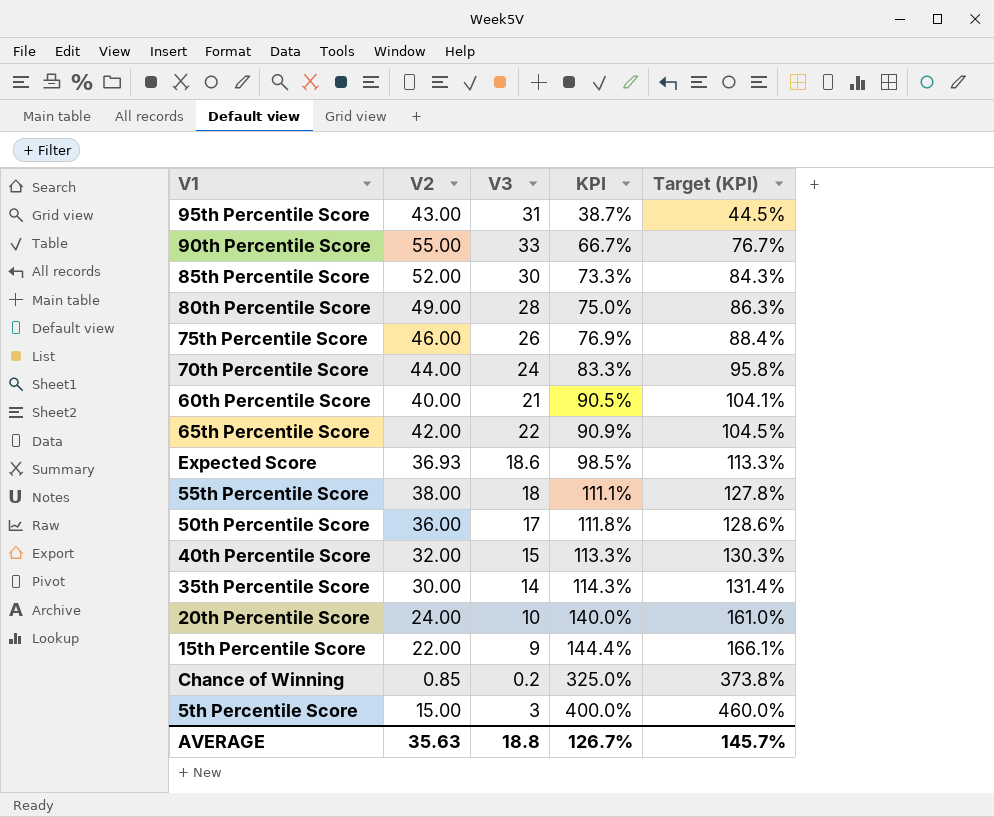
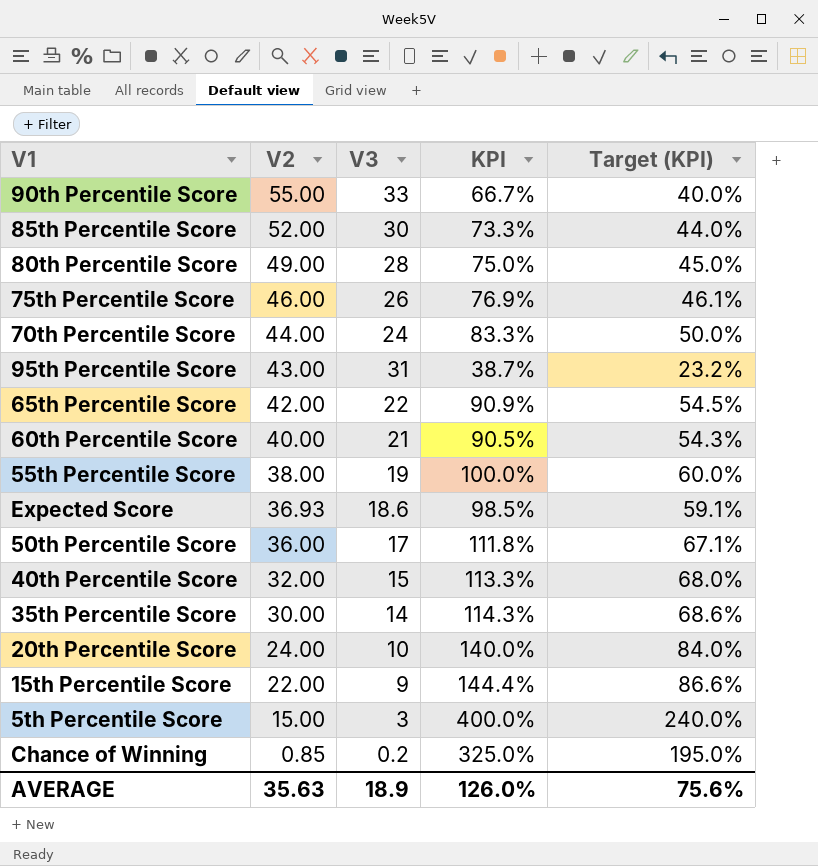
row order: KPI ascending -> V2 descending
column Target (KPI) | formula: [KPI] * 1.15 -> [KPI] * 0.6
55th Percentile Score | V3: 18 -> 19
55th Percentile Score | KPI: 111.1% -> 100.0%
AVERAGE | V3: 18.8 -> 18.9
AVERAGE | KPI: 126.7% -> 126.0%
AVERAGE | Target (KPI): 145.7% -> 75.6%

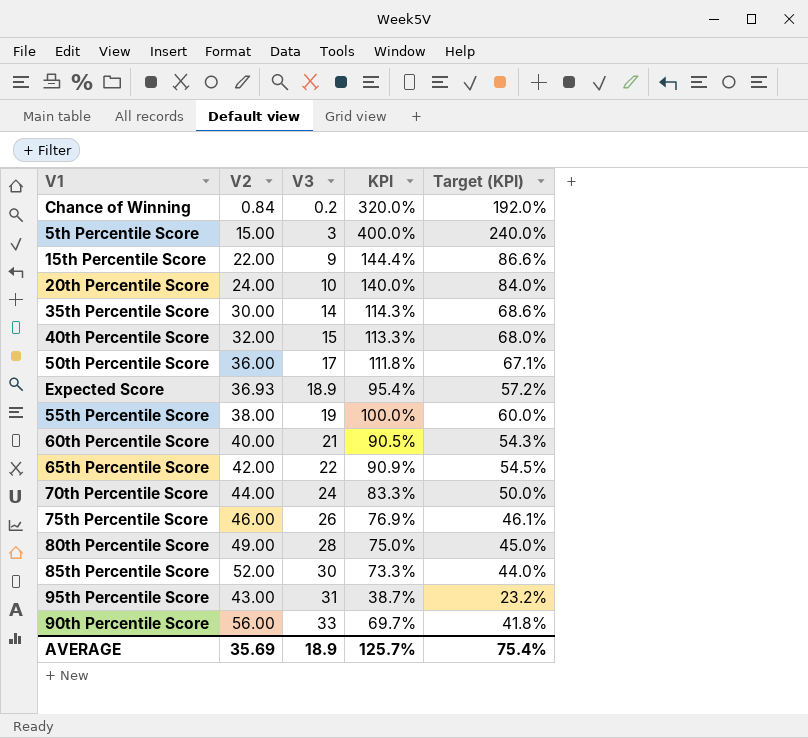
row order: V2 descending -> V3 ascending
Chance of Winning | V2: 0.85 -> 0.84
Chance of Winning | KPI: 325.0% -> 320.0%
Chance of Winning | Target (KPI): 195.0% -> 192.0%
Expected Score | V3: 18.6 -> 18.9
Expected Score | KPI: 98.5% -> 95.4%
Expected Score | Target (KPI): 59.1% -> 57.2%
90th Percentile Score | V2: 55.00 -> 56.00
90th Percentile Score | KPI: 66.7% -> 69.7%
90th Percentile Score | Target (KPI): 40.0% -> 41.8%
AVERAGE | V2: 35.63 -> 35.69
AVERAGE | KPI: 126.0% -> 125.7%
AVERAGE | Target (KPI): 75.6% -> 75.4%

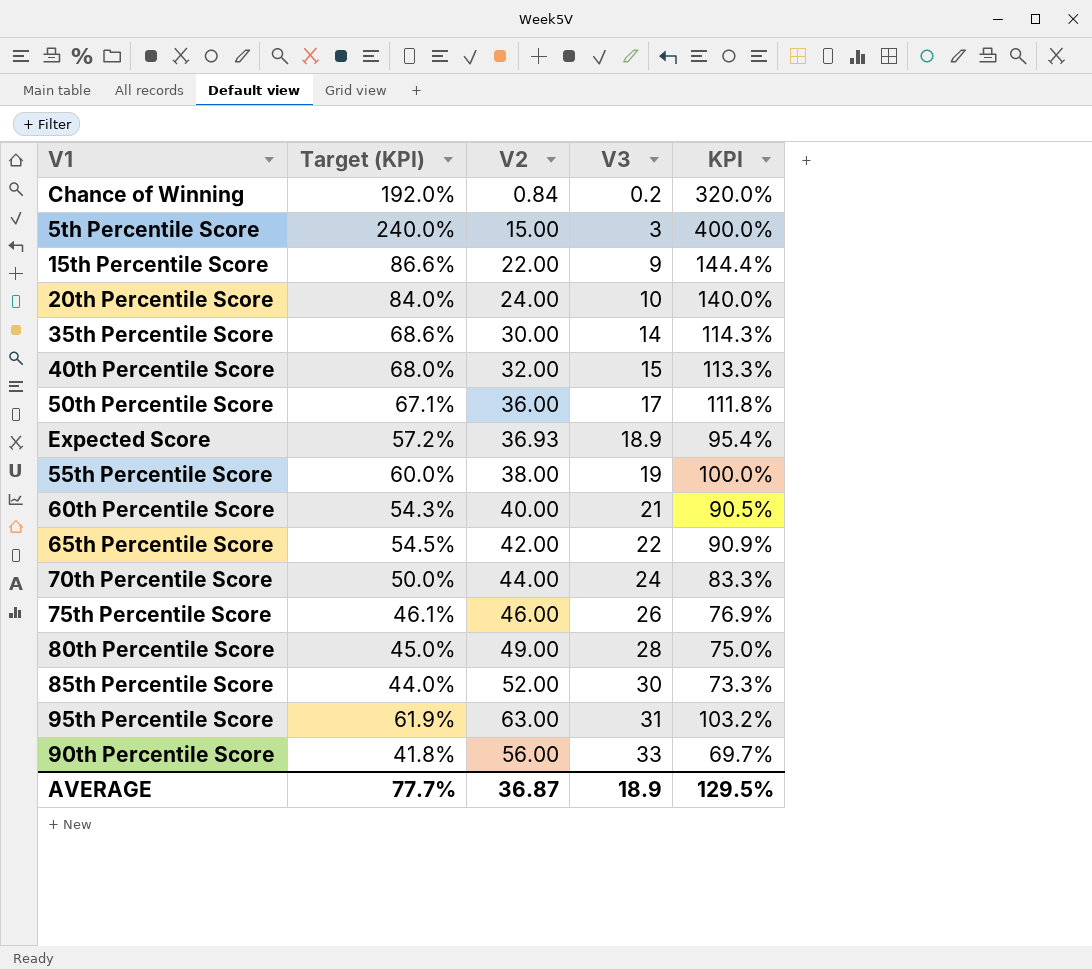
column Target (KPI) | position: 5 -> 2
95th Percentile Score | Target (KPI): 23.2% -> 61.9%
95th Percentile Score | V2: 43.00 -> 63.00
95th Percentile Score | KPI: 38.7% -> 103.2%
AVERAGE | Target (KPI): 75.4% -> 77.7%
AVERAGE | V2: 35.69 -> 36.87
AVERAGE | KPI: 125.7% -> 129.5%

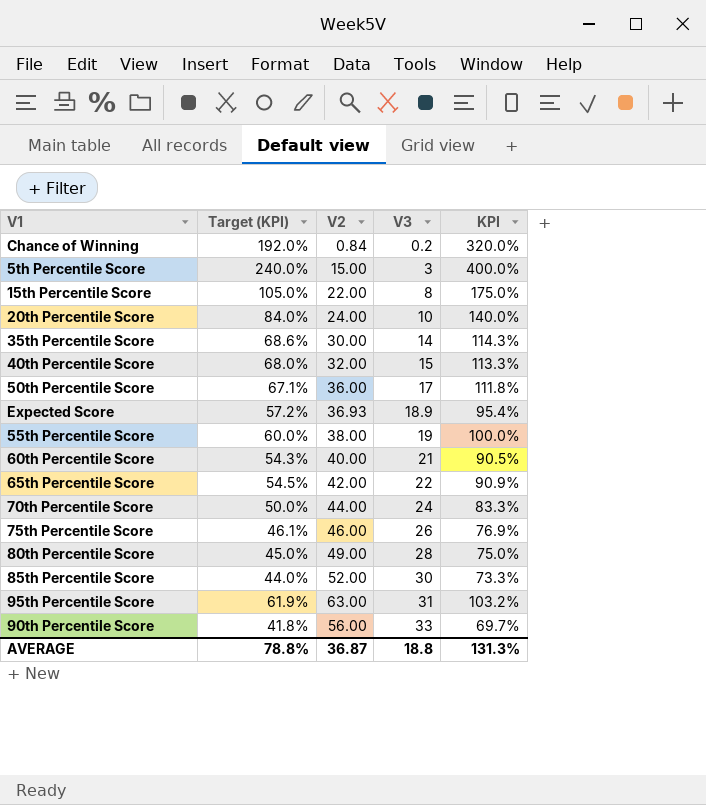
15th Percentile Score | Target (KPI): 86.6% -> 105.0%
15th Percentile Score | V3: 9 -> 8
15th Percentile Score | KPI: 144.4% -> 175.0%
AVERAGE | Target (KPI): 77.7% -> 78.8%
AVERAGE | V3: 18.9 -> 18.8
AVERAGE | KPI: 129.5% -> 131.3%

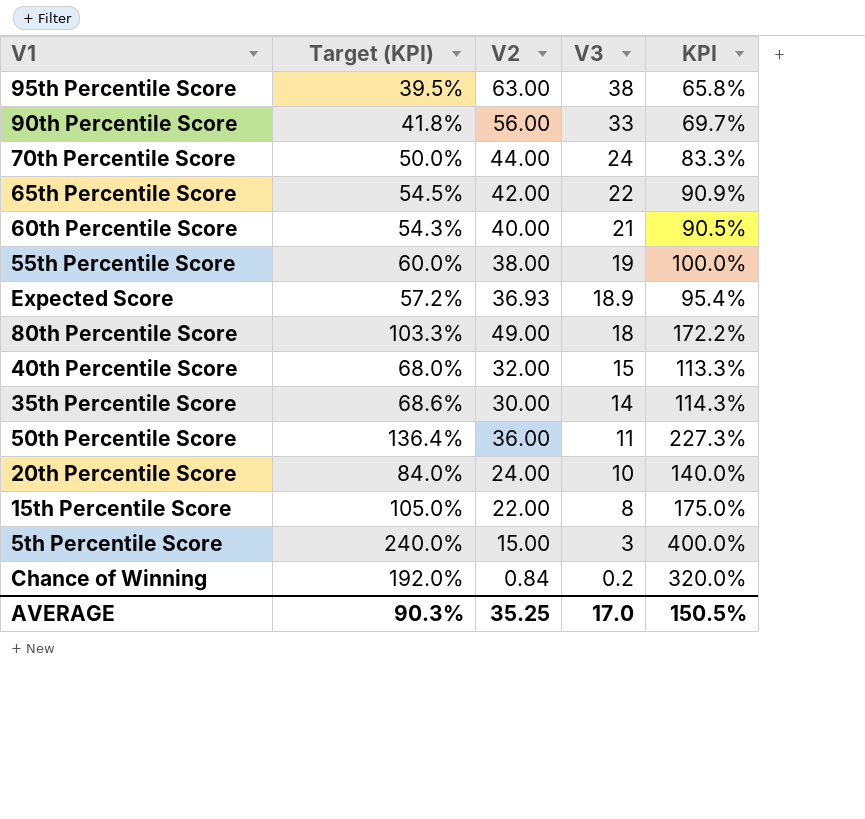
row order: V3 ascending -> V3 descending
row 75th Percentile Score: 46.1% | 46.00 | 26 | 76.9% -> none
row 85th Percentile Score: 44.0% | 52.00 | 30 | 73.3% -> none
95th Percentile Score | Target (KPI): 61.9% -> 39.5%
95th Percentile Score | V3: 31 -> 38
95th Percentile Score | KPI: 103.2% -> 65.8%
80th Percentile Score | Target (KPI): 45.0% -> 103.3%
80th Percentile Score | V3: 28 -> 18
80th Percentile Score | KPI: 75.0% -> 172.2%
50th Percentile Score | Target (KPI): 67.1% -> 136.4%
50th Percentile Score | V3: 17 -> 11
50th Percentile Score | KPI: 111.8% -> 227.3%
AVERAGE | Target (KPI): 78.8% -> 90.3%
AVERAGE | V2: 36.87 -> 35.25
AVERAGE | V3: 18.8 -> 17.0
AVERAGE | KPI: 131.3% -> 150.5%

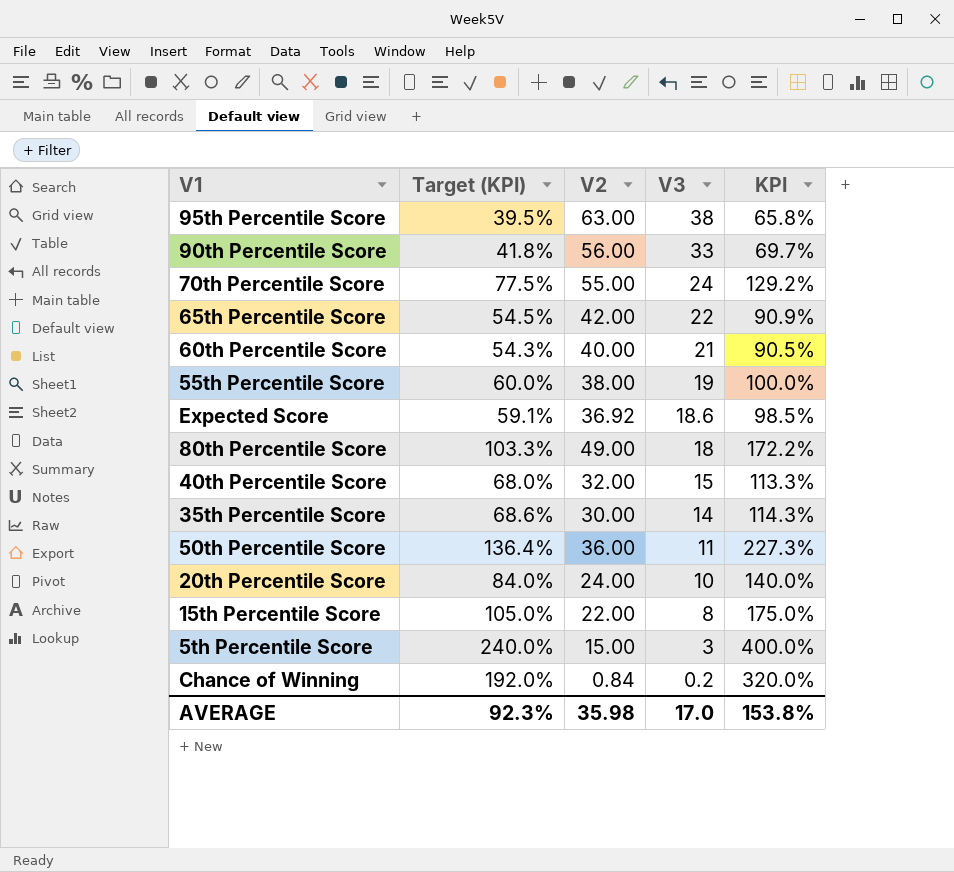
70th Percentile Score | Target (KPI): 50.0% -> 77.5%
70th Percentile Score | V2: 44.00 -> 55.00
70th Percentile Score | KPI: 83.3% -> 129.2%
Expected Score | Target (KPI): 57.2% -> 59.1%
Expected Score | V2: 36.93 -> 36.92
Expected Score | V3: 18.9 -> 18.6
Expected Score | KPI: 95.4% -> 98.5%
AVERAGE | Target (KPI): 90.3% -> 92.3%
AVERAGE | V2: 35.25 -> 35.98
AVERAGE | KPI: 150.5% -> 153.8%

